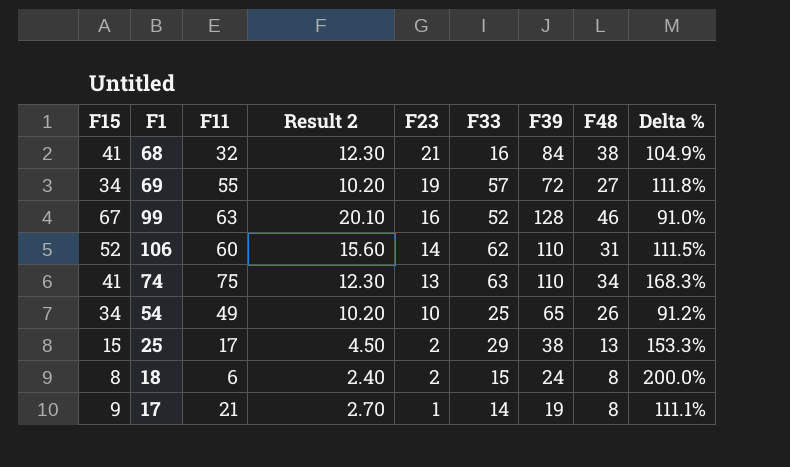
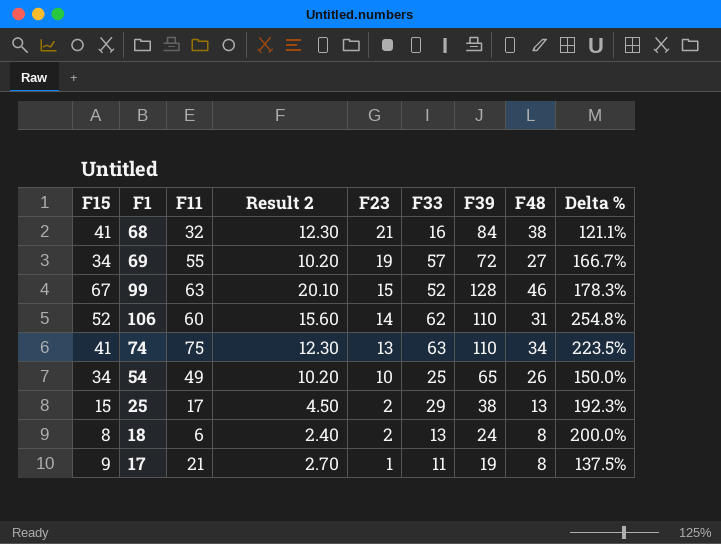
column Delta % | formula: ([F39] - [F15]) / [F15] -> ([F39] - [F48]) / [F48]
99 | F23: 16 -> 15
18 | F33: 15 -> 13
17 | F33: 14 -> 11

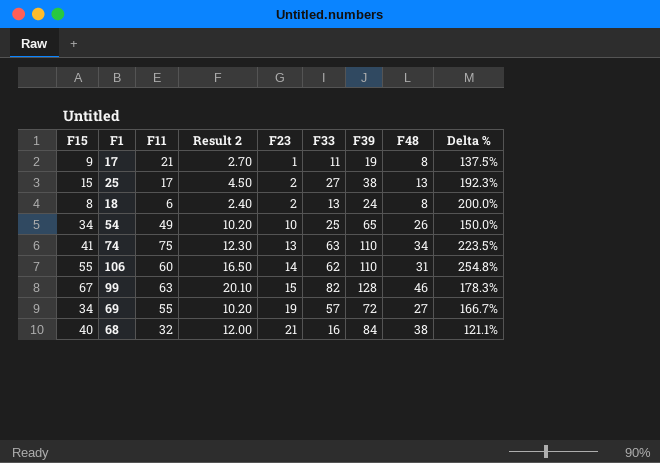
row order: F23 descending -> F23 ascending
25 | F33: 29 -> 27
106 | F15: 52 -> 55
106 | Result 2: 15.60 -> 16.50
99 | F33: 52 -> 82
68 | F15: 41 -> 40
68 | Result 2: 12.30 -> 12.00

